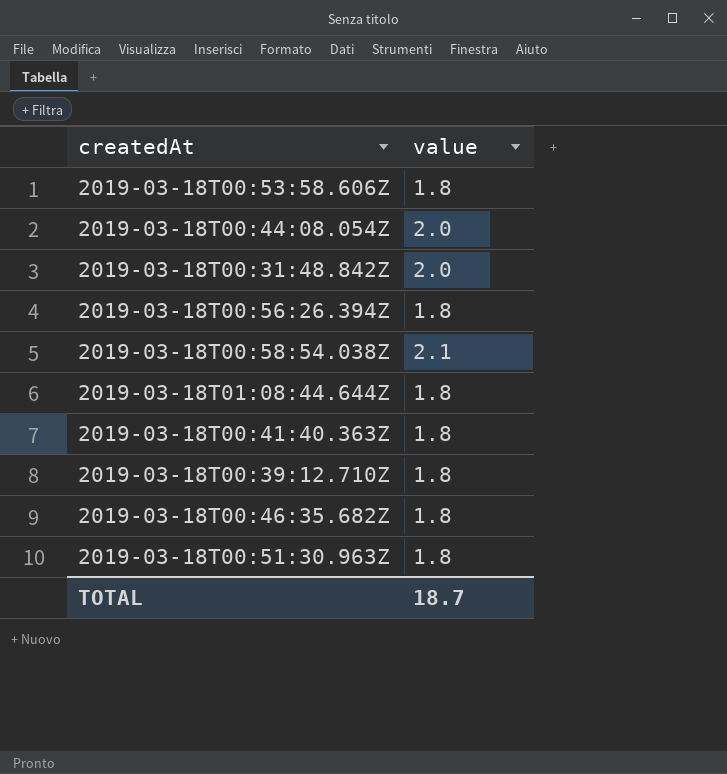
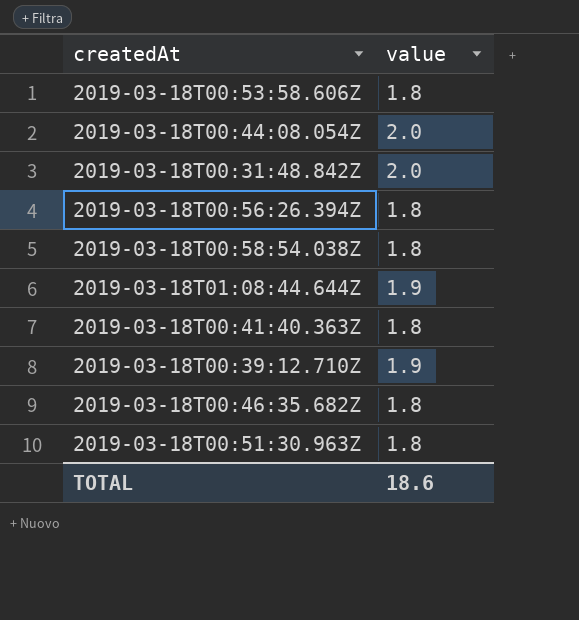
2019-03-18T00:58:54.038Z | value: 2.1 -> 1.8
2019-03-18T01:08:44.644Z | value: 1.8 -> 1.9
2019-03-18T00:39:12.710Z | value: 1.8 -> 1.9
TOTAL | value: 18.7 -> 18.6

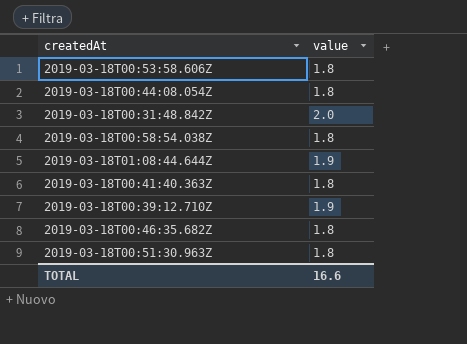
row 2019-03-18T00:56:26.394Z: 1.8 -> none
2019-03-18T00:44:08.054Z | value: 2.0 -> 1.8
TOTAL | value: 18.6 -> 16.6

